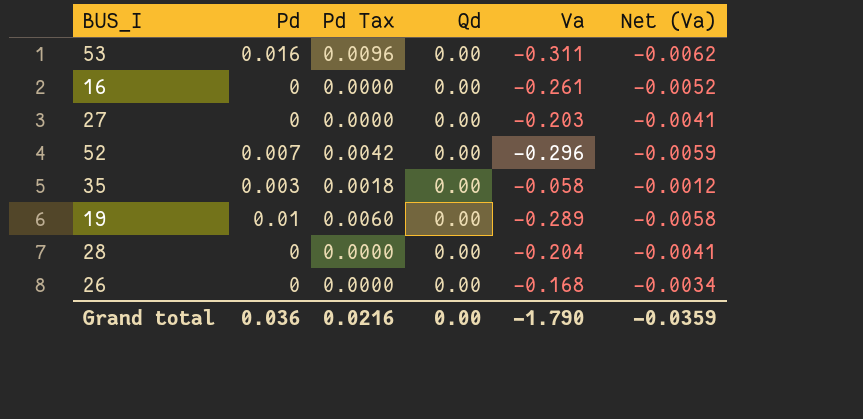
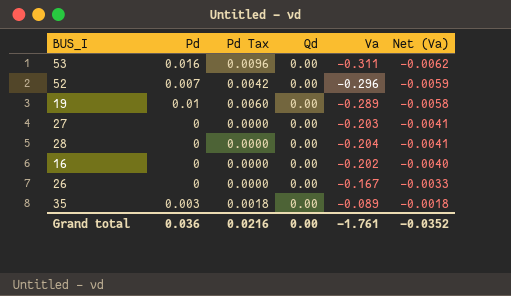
row order: none -> Net (Va) ascending
16 | Va: -0.261 -> -0.202
16 | Net (Va): -0.0052 -> -0.0040
26 | Va: -0.168 -> -0.167
26 | Net (Va): -0.0034 -> -0.0033
35 | Va: -0.058 -> -0.089
35 | Net (Va): -0.0012 -> -0.0018
Grand total | Va: -1.790 -> -1.761
Grand total | Net (Va): -0.0359 -> -0.0352

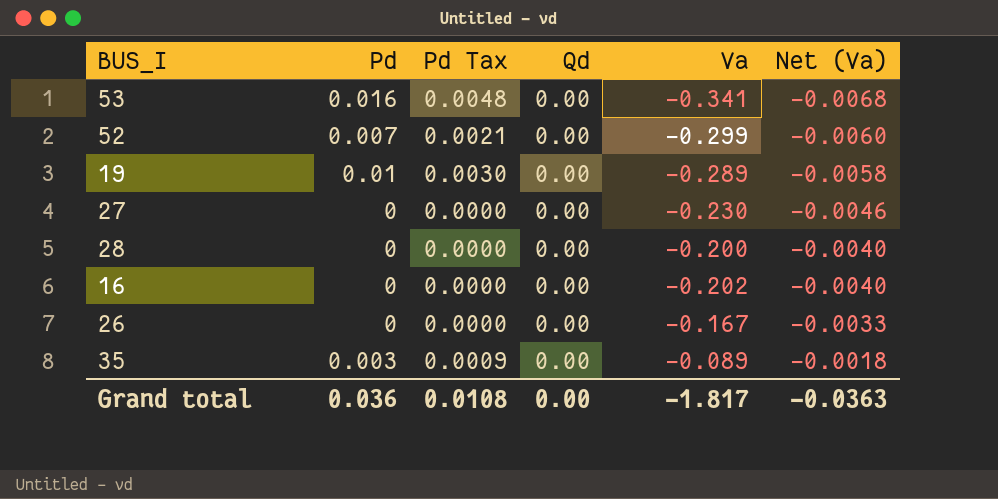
column Pd Tax | formula: [Pd] * 0.6 -> [Pd] * 0.3
53 | Va: -0.311 -> -0.341
53 | Net (Va): -0.0062 -> -0.0068
52 | Va: -0.296 -> -0.299
52 | Net (Va): -0.0059 -> -0.0060
27 | Va: -0.203 -> -0.230
27 | Net (Va): -0.0041 -> -0.0046
28 | Va: -0.204 -> -0.200
28 | Net (Va): -0.0041 -> -0.0040
Grand total | Pd Tax: 0.0216 -> 0.0108
Grand total | Va: -1.761 -> -1.817
Grand total | Net (Va): -0.0352 -> -0.0363

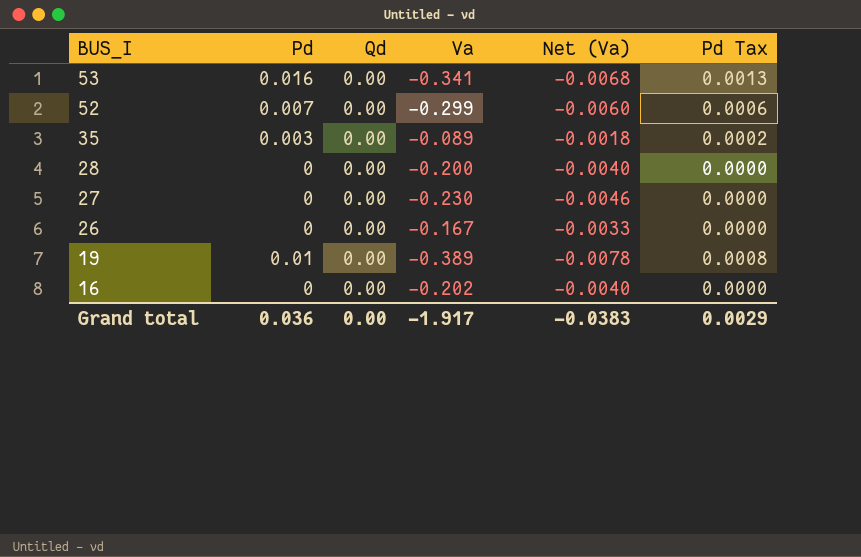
row order: Net (Va) ascending -> BUS_I descending
column Pd Tax | formula: [Pd] * 0.3 -> [Pd] * 0.08
column Pd Tax | position: 3 -> 6
19 | Va: -0.289 -> -0.389
19 | Net (Va): -0.0058 -> -0.0078
Grand total | Va: -1.817 -> -1.917
Grand total | Net (Va): -0.0363 -> -0.0383
Grand total | Pd Tax: 0.0108 -> 0.0029

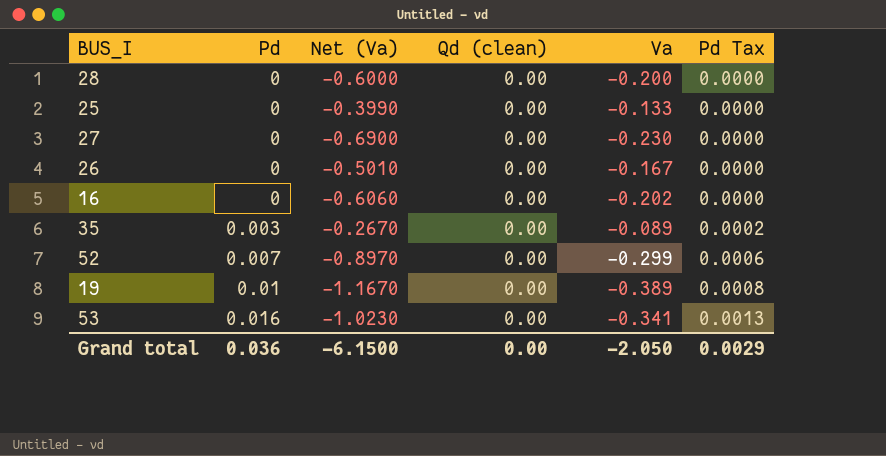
row order: BUS_I descending -> Pd ascending
column Net (Va) | formula: [Va] * 0.02 -> [Va] * 3
column Net (Va) | position: 5 -> 3
column name: Qd -> Qd (clean)
row 25: none -> 0 | -0.3990 | 0.00 | -0.133 | 0.0000
Grand total | Net (Va): -0.0383 -> -6.1500
Grand total | Va: -1.917 -> -2.050

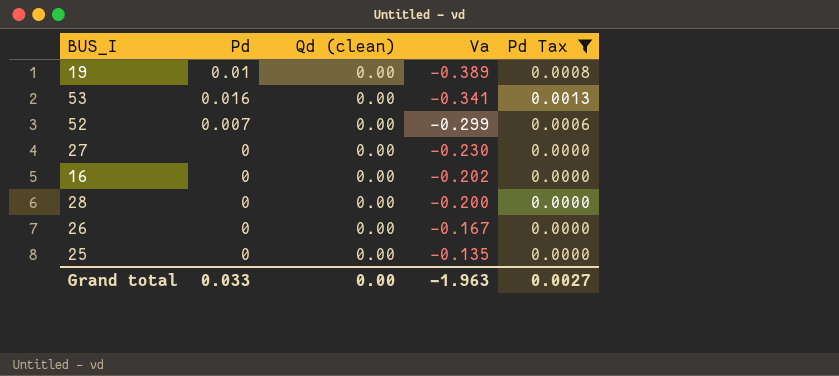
filter: none -> Pd Tax != 0.0002
row order: Pd ascending -> Va ascending
column Net (Va) | formula: [Va] * 3 -> none
25 | Va: -0.133 -> -0.135
Grand total | Pd: 0.036 -> 0.033
Grand total | Va: -2.050 -> -1.963
Grand total | Pd Tax: 0.0029 -> 0.0027

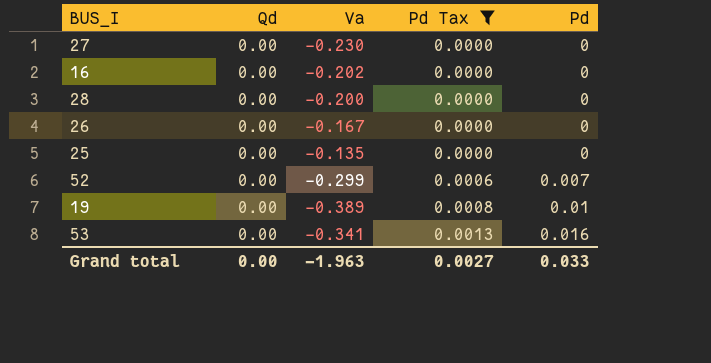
row order: Va ascending -> Pd Tax ascending
column name: Qd (clean) -> Qd
column Pd | position: 2 -> 5

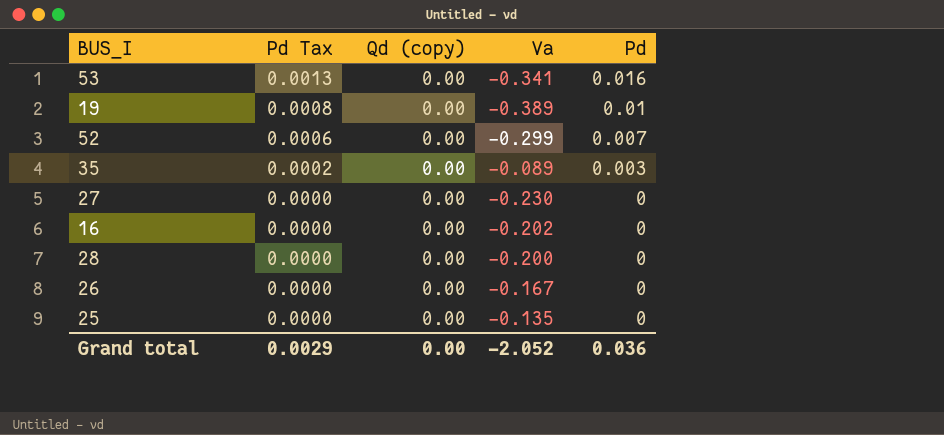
filter: Pd Tax != 0.0002 -> none
row order: Pd Tax ascending -> Pd Tax descending
column Pd Tax | position: 4 -> 2
column name: Qd -> Qd (copy)
Grand total | Pd Tax: 0.0027 -> 0.0029
Grand total | Va: -1.963 -> -2.052
Grand total | Pd: 0.033 -> 0.036

